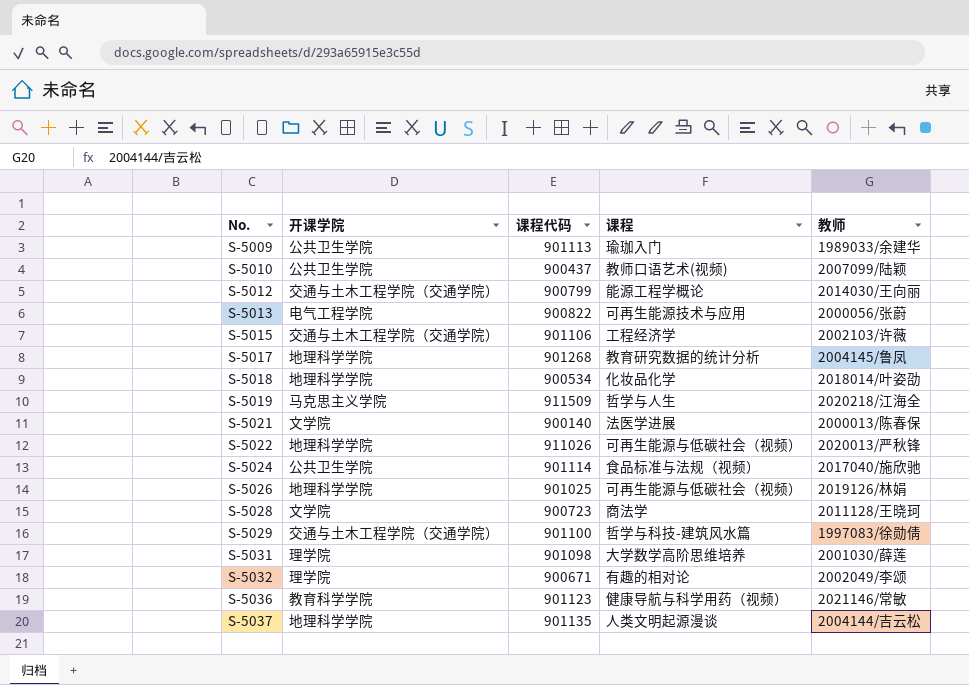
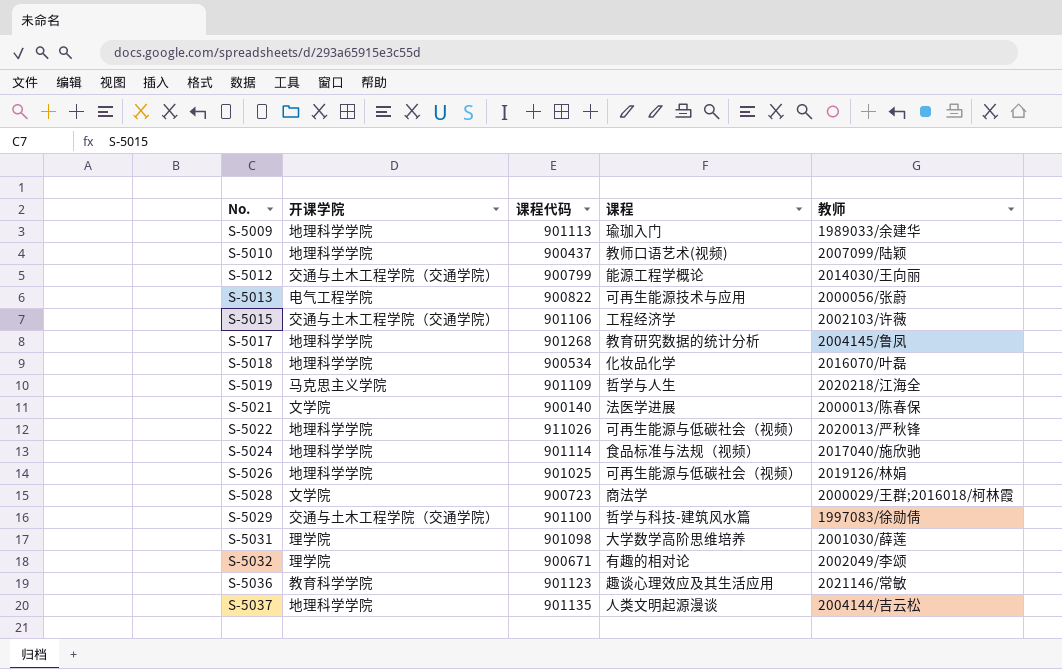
S-5009 | 开课学院: 公共卫生学院 -> 地理科学学院
S-5010 | 开课学院: 公共卫生学院 -> 地理科学学院
S-5018 | 教师: 2018014/叶姿劭 -> 2016070/叶磊
S-5019 | 课程代码: 911509 -> 901109
S-5024 | 开课学院: 公共卫生学院 -> 地理科学学院
S-5028 | 教师: 2011128/王晓珂 -> 2000029/王群;2016018/柯林霞
S-5036 | 课程: 健康导航与科学用药（视频） -> 趣谈心理效应及其生活应用

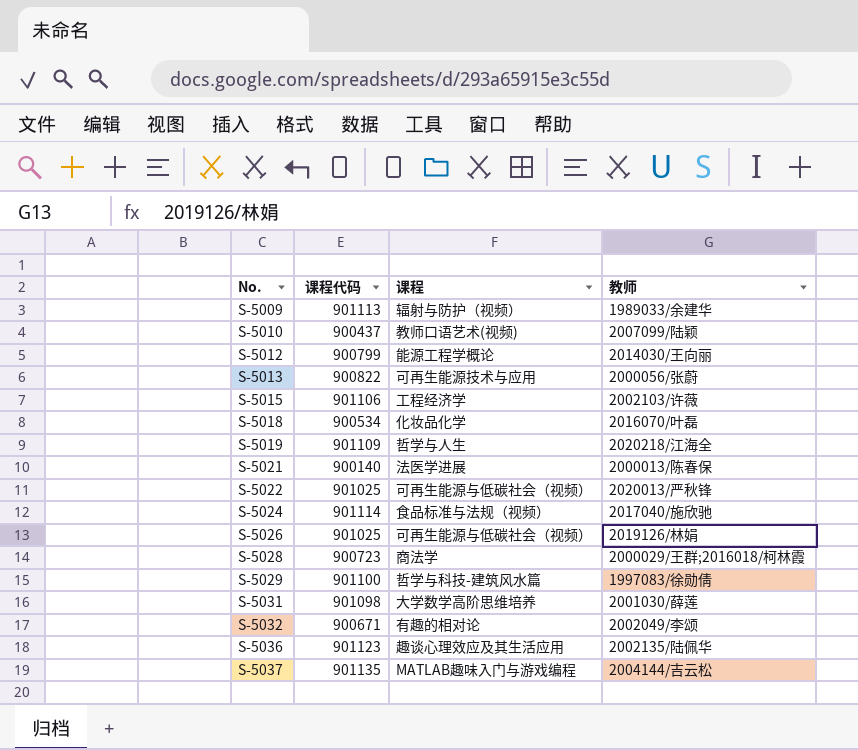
column 开课学院 | position: 2 -> none
row S-5017: 地理科学学院 | 901268 | 教育研究数据的统计分析 | 2004145/鲁凤 -> none
S-5009 | 课程: 瑜珈入门 -> 辐射与防护（视频）
S-5022 | 课程代码: 911026 -> 901025
S-5036 | 教师: 2021146/常敏 -> 2002135/陆佩华
S-5037 | 课程: 人类文明起源漫谈 -> MATLAB趣味入门与游戏编程

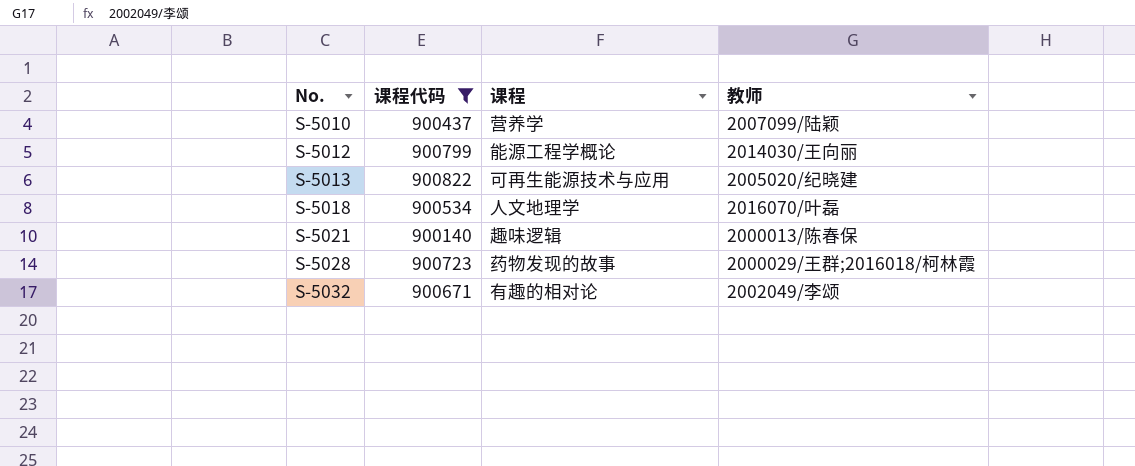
filter: none -> 课程代码 <= 900822
S-5010 | 课程: 教师口语艺术(视频) -> 营养学
S-5013 | 教师: 2000056/张蔚 -> 2005020/纪晓建
S-5018 | 课程: 化妆品化学 -> 人文地理学
S-5021 | 课程: 法医学进展 -> 趣味逻辑
S-5028 | 课程: 商法学 -> 药物发现的故事

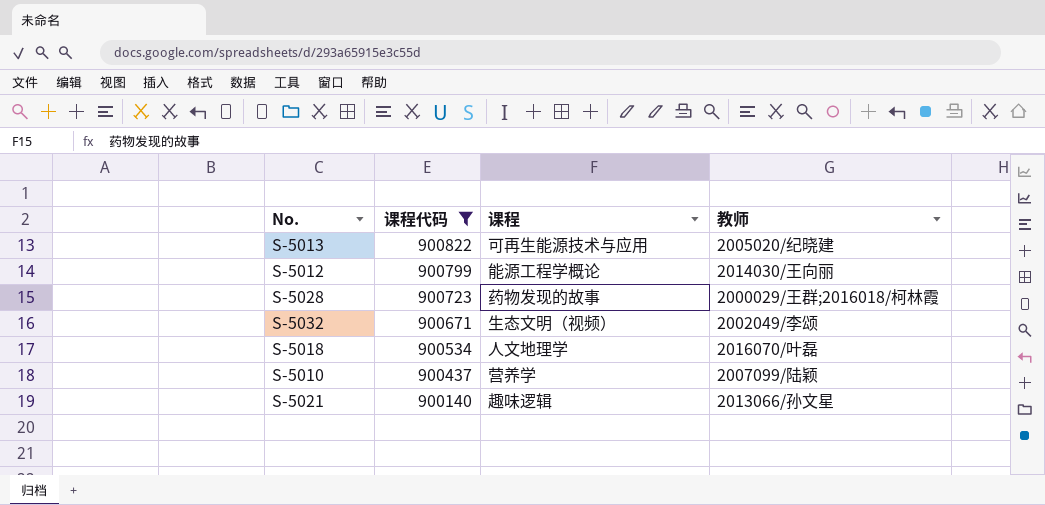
row order: No. ascending -> 课程代码 descending
S-5032 | 课程: 有趣的相对论 -> 生态文明（视频）
S-5021 | 教师: 2000013/陈春保 -> 2013066/孙文星

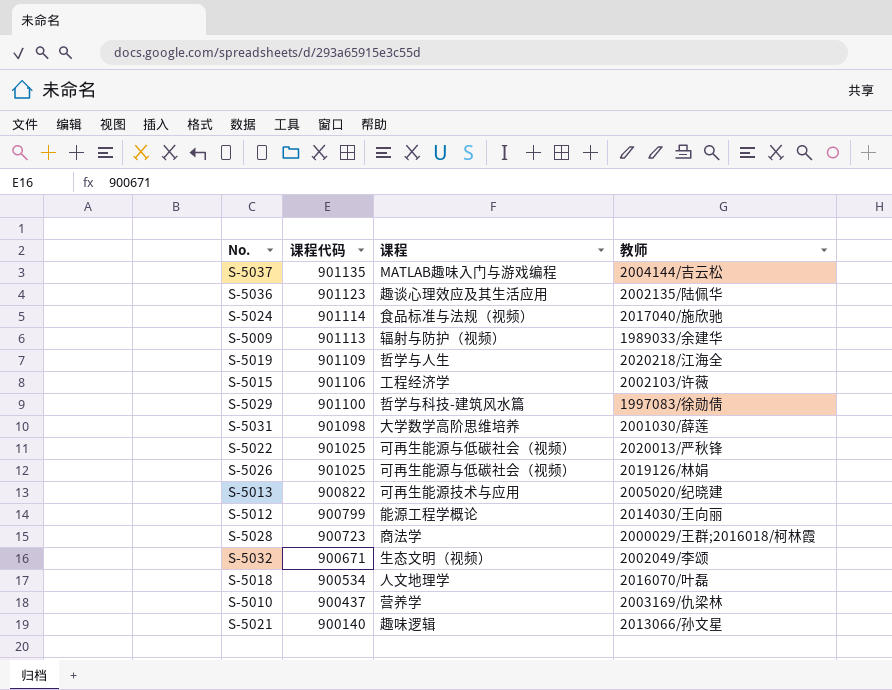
filter: 课程代码 <= 900822 -> none
S-5028 | 课程: 药物发现的故事 -> 商法学
S-5010 | 教师: 2007099/陆颖 -> 2003169/仇梁林

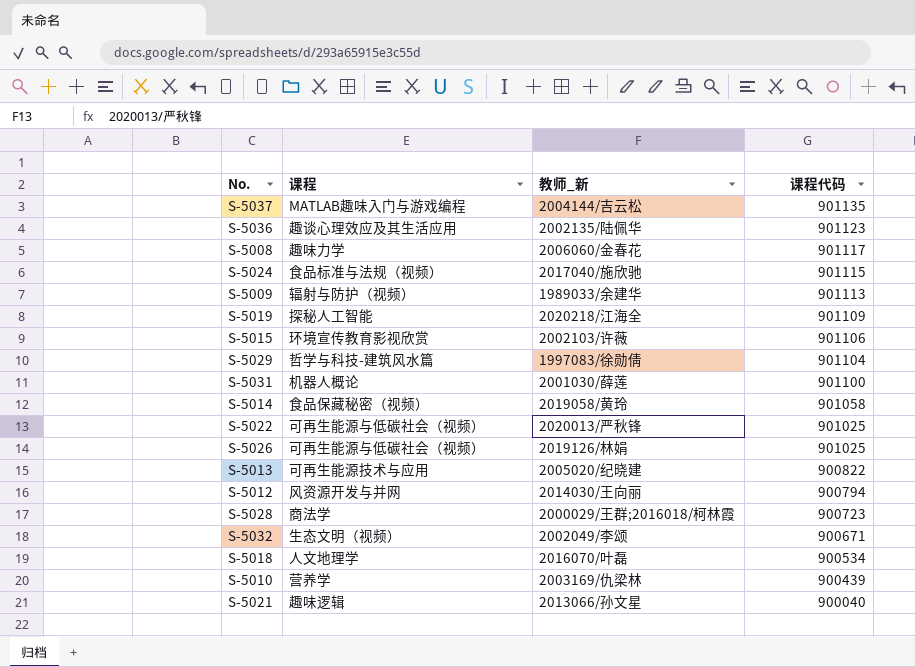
column name: 教师 -> 教师_新
column 课程代码 | position: 2 -> 4
row S-5008: none -> 趣味力学 | 2006060/金春花 | 901117
S-5024 | 课程代码: 901114 -> 901115
S-5019 | 课程: 哲学与人生 -> 探秘人工智能
S-5015 | 课程: 工程经济学 -> 环境宣传教育影视欣赏
S-5029 | 课程代码: 901100 -> 901104
S-5031 | 课程: 大学数学高阶思维培养 -> 机器人概论
S-5031 | 课程代码: 901098 -> 901100
row S-5014: none -> 食品保藏秘密（视频） | 2019058/黄玲 | 901058
S-5012 | 课程: 能源工程学概论 -> 风资源开发与并网
S-5012 | 课程代码: 900799 -> 900794
S-5010 | 课程代码: 900437 -> 900439
S-5021 | 课程代码: 900140 -> 900040

